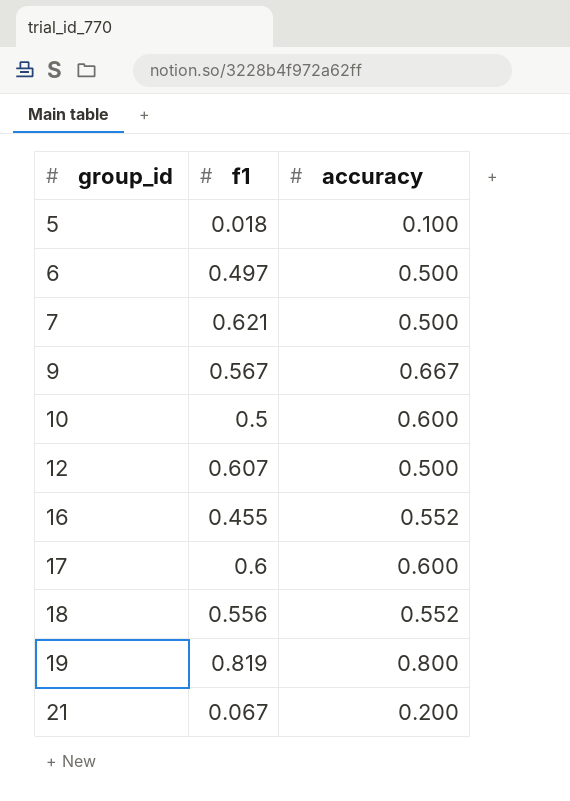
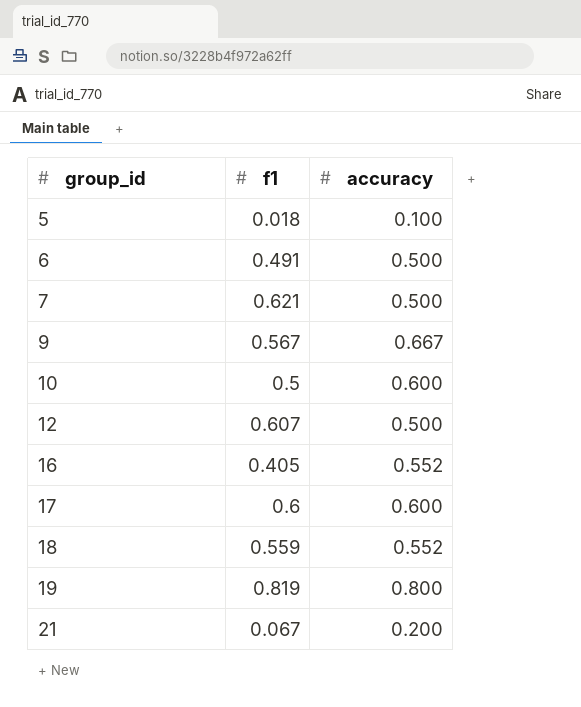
6 | f1: 0.497 -> 0.491
16 | f1: 0.455 -> 0.405
18 | f1: 0.556 -> 0.559

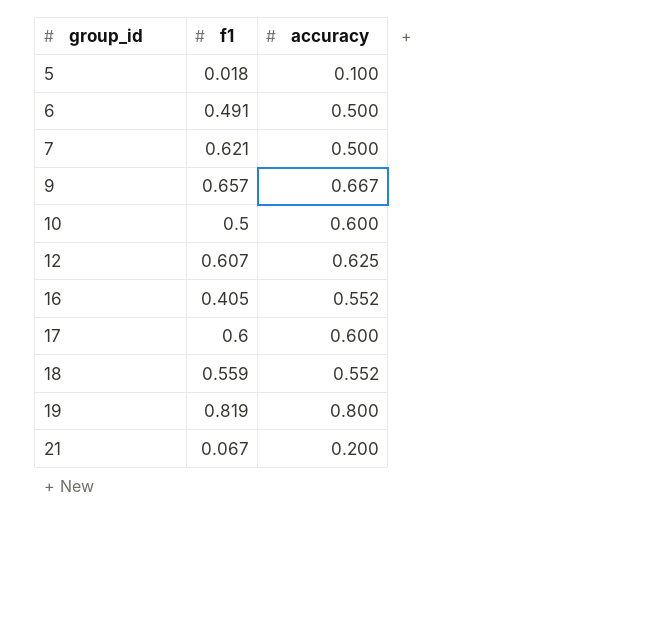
9 | f1: 0.567 -> 0.657
12 | accuracy: 0.500 -> 0.625

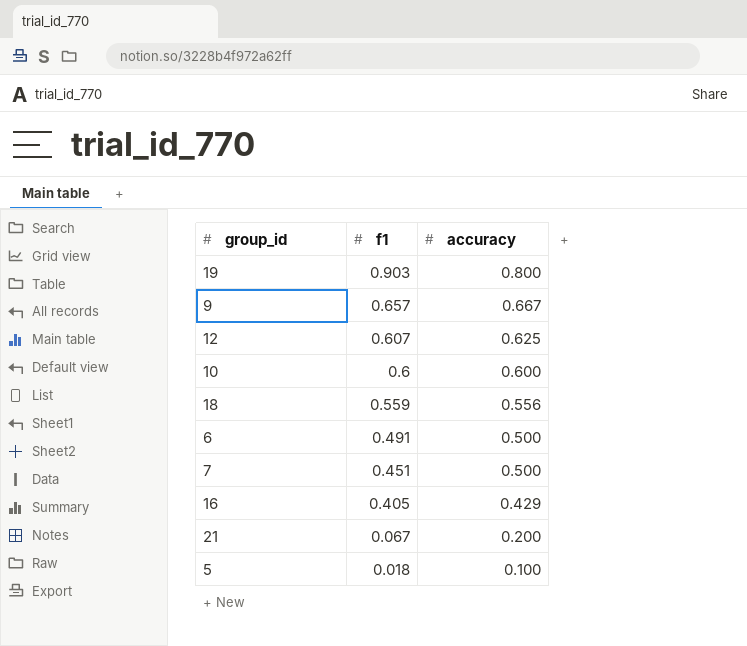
row order: group_id ascending -> f1 descending
row 17: 0.6 | 0.600 -> none
19 | f1: 0.819 -> 0.903
10 | f1: 0.5 -> 0.6
18 | accuracy: 0.552 -> 0.556
7 | f1: 0.621 -> 0.451
16 | accuracy: 0.552 -> 0.429

